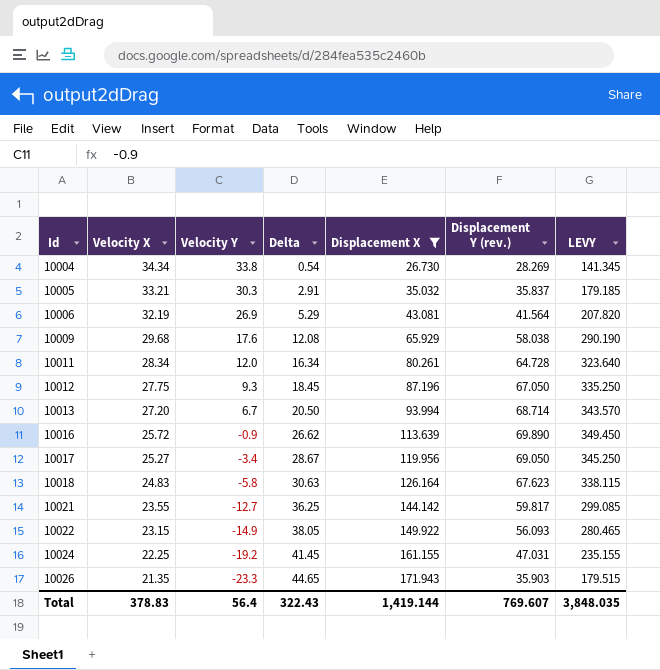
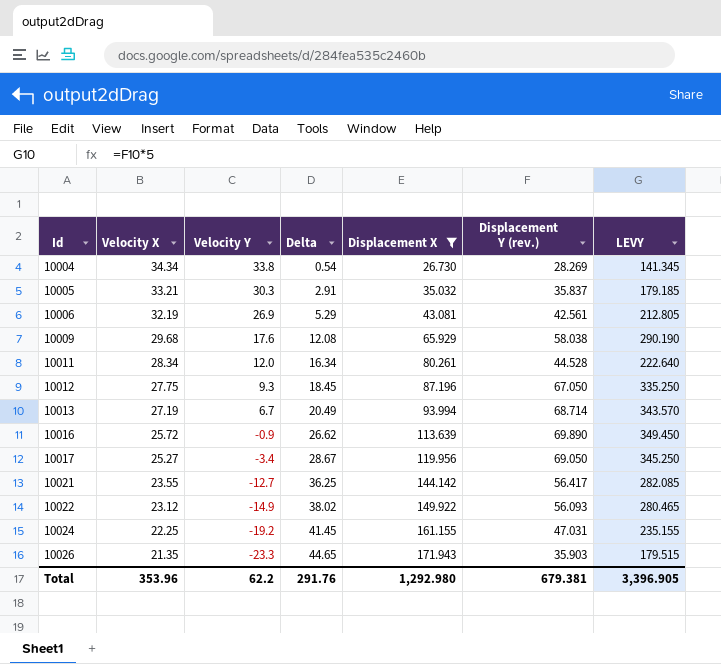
row 10018: 24.83 | -5.8 | 30.63 | 126.164 | 67.623 | 338.115 -> none
10006 | Displacement Y (rev.): 41.564 -> 42.561
10006 | LEVY: 207.820 -> 212.805
10011 | Displacement Y (rev.): 64.728 -> 44.528
10011 | LEVY: 323.640 -> 222.640
10013 | Velocity X: 27.20 -> 27.19
10013 | Delta: 20.50 -> 20.49
10021 | Displacement Y (rev.): 59.817 -> 56.417
10021 | LEVY: 299.085 -> 282.085
10022 | Velocity X: 23.15 -> 23.12
10022 | Delta: 38.05 -> 38.02
Total | Velocity X: 378.83 -> 353.96
Total | Velocity Y: 56.4 -> 62.2
Total | Delta: 322.43 -> 291.76
Total | Displacement X: 1,419.144 -> 1,292.980
Total | Displacement Y (rev.): 769.607 -> 679.381
Total | LEVY: 3,848.035 -> 3,396.905

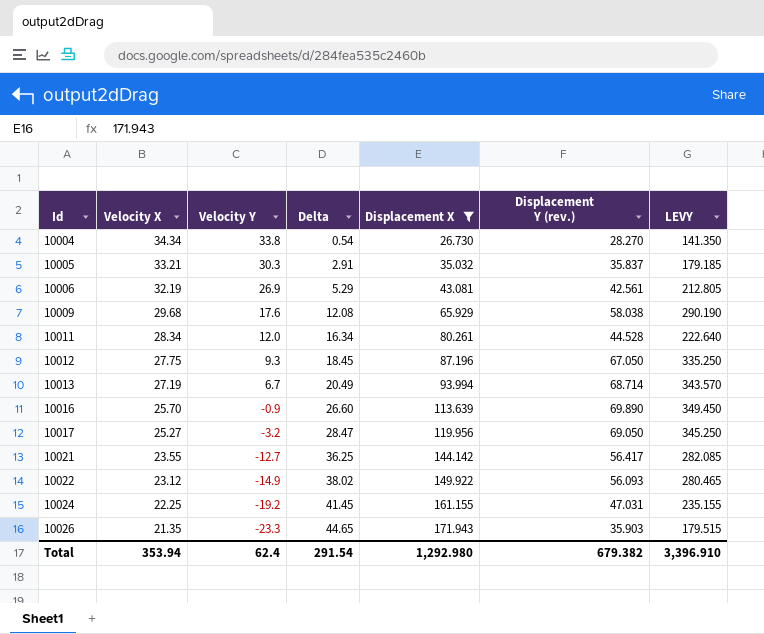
10004 | Displacement Y (rev.): 28.269 -> 28.270
10004 | LEVY: 141.345 -> 141.350
10016 | Velocity X: 25.72 -> 25.70
10016 | Delta: 26.62 -> 26.60
10017 | Velocity Y: -3.4 -> -3.2
10017 | Delta: 28.67 -> 28.47
Total | Velocity X: 353.96 -> 353.94
Total | Velocity Y: 62.2 -> 62.4
Total | Delta: 291.76 -> 291.54
Total | Displacement Y (rev.): 679.381 -> 679.382
Total | LEVY: 3,396.905 -> 3,396.910

